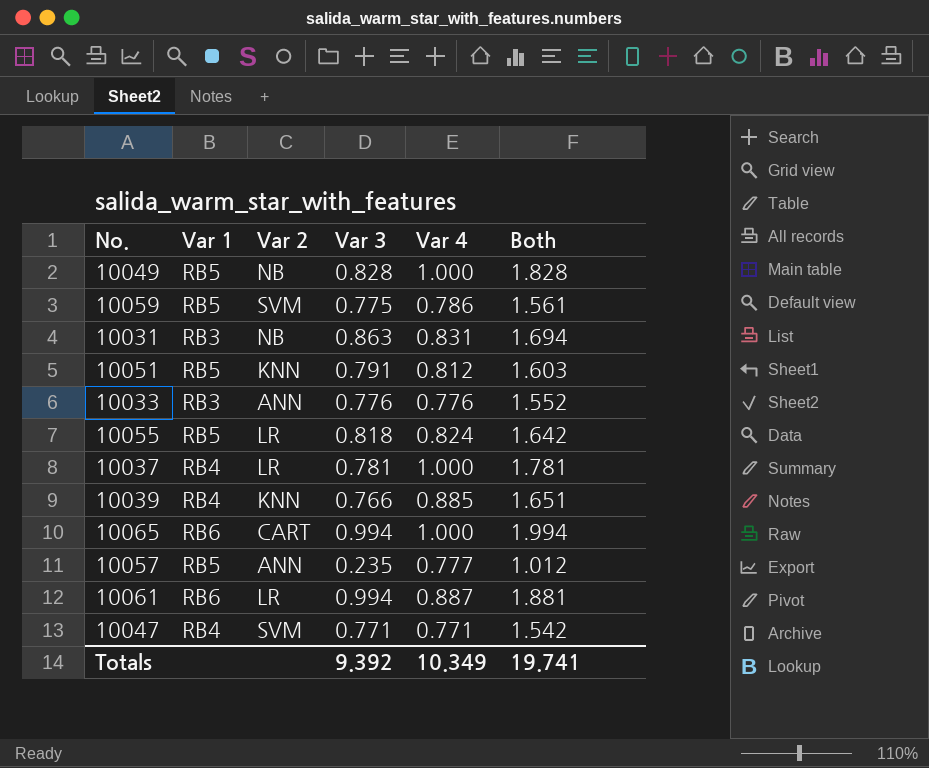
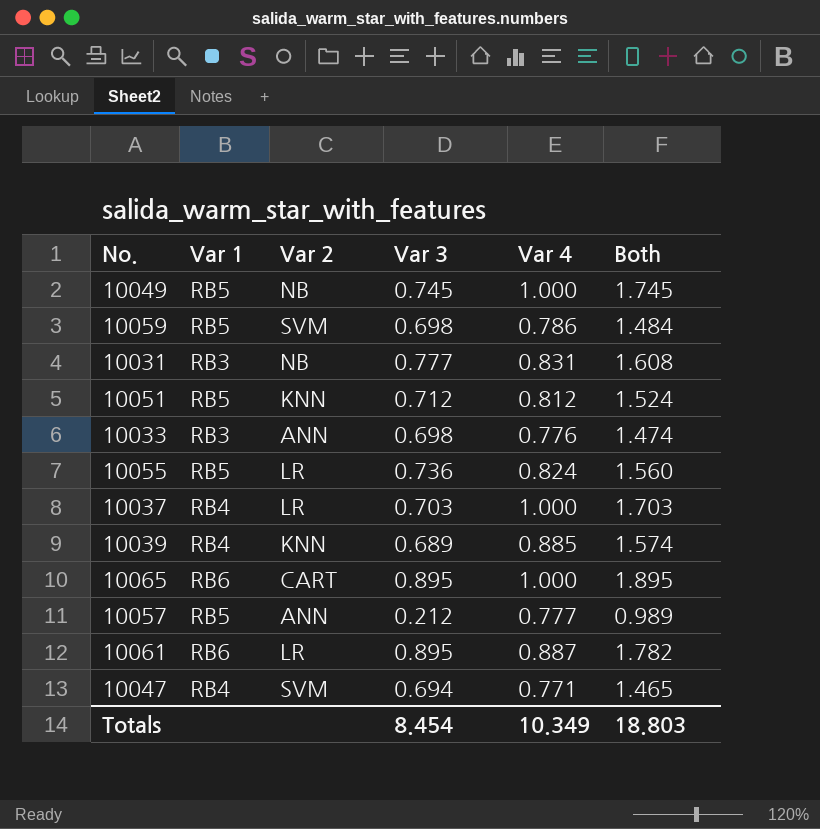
10049 | Var 3: 0.828 -> 0.745
10049 | Both: 1.828 -> 1.745
10059 | Var 3: 0.775 -> 0.698
10059 | Both: 1.561 -> 1.484
10031 | Var 3: 0.863 -> 0.777
10031 | Both: 1.694 -> 1.608
10051 | Var 3: 0.791 -> 0.712
10051 | Both: 1.603 -> 1.524
10033 | Var 3: 0.776 -> 0.698
10033 | Both: 1.552 -> 1.474
10055 | Var 3: 0.818 -> 0.736
10055 | Both: 1.642 -> 1.560
10037 | Var 3: 0.781 -> 0.703
10037 | Both: 1.781 -> 1.703
10039 | Var 3: 0.766 -> 0.689
10039 | Both: 1.651 -> 1.574
10065 | Var 3: 0.994 -> 0.895
10065 | Both: 1.994 -> 1.895
10057 | Var 3: 0.235 -> 0.212
10057 | Both: 1.012 -> 0.989
10061 | Var 3: 0.994 -> 0.895
10061 | Both: 1.881 -> 1.782
10047 | Var 3: 0.771 -> 0.694
10047 | Both: 1.542 -> 1.465
Totals | Var 3: 9.392 -> 8.454
Totals | Both: 19.741 -> 18.803

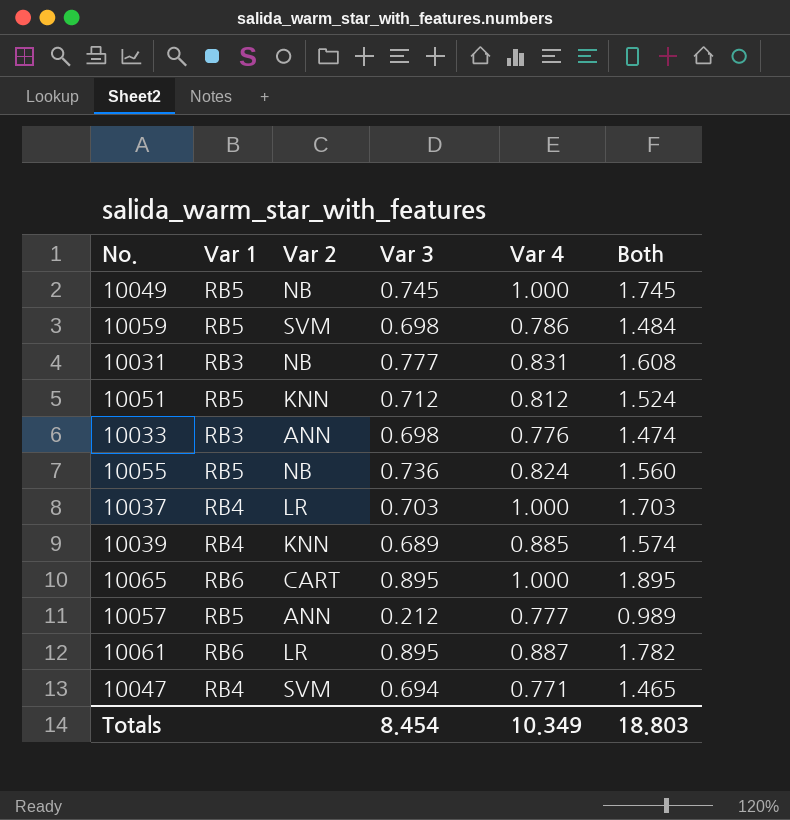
10055 | Var 2: LR -> NB

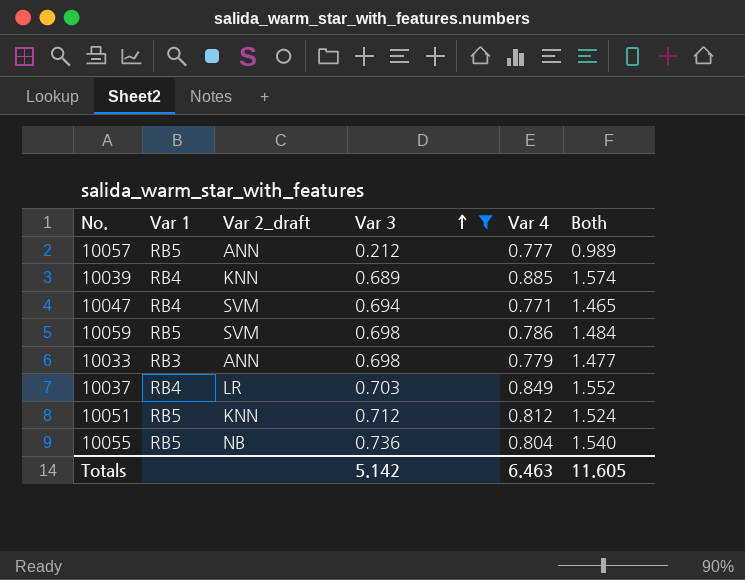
filter: none -> Var 3 <= 0.736
row order: none -> Var 3 ascending
column name: Var 2 -> Var 2_draft
10033 | Var 4: 0.776 -> 0.779
10033 | Both: 1.474 -> 1.477
10037 | Var 4: 1.000 -> 0.849
10037 | Both: 1.703 -> 1.552
10055 | Var 4: 0.824 -> 0.804
10055 | Both: 1.560 -> 1.540
Totals | Var 3: 8.454 -> 5.142
Totals | Var 4: 10.349 -> 6.463
Totals | Both: 18.803 -> 11.605

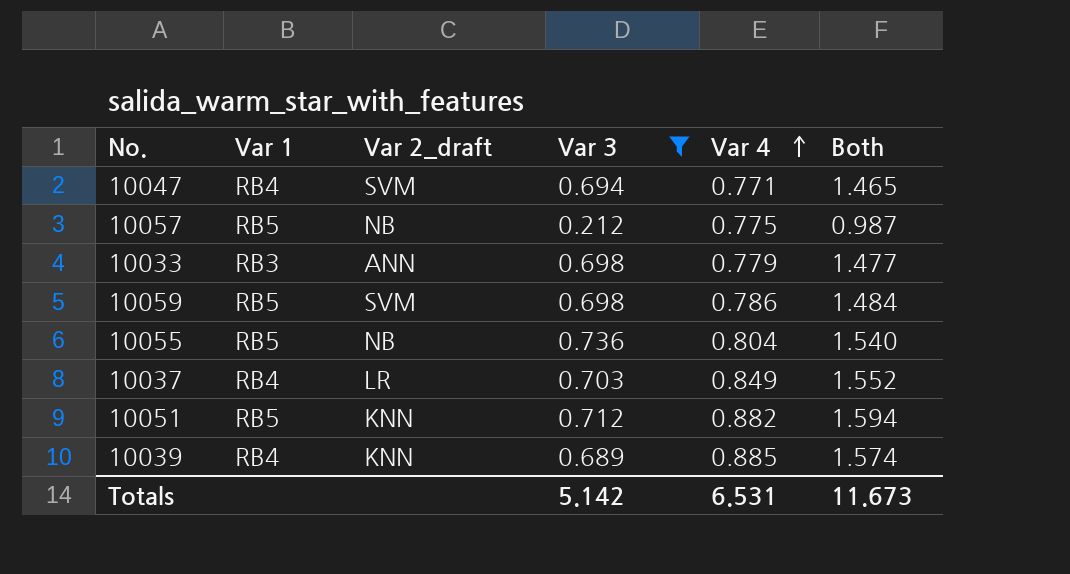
row order: Var 3 ascending -> Var 4 ascending
10057 | Var 2_draft: ANN -> NB
10057 | Var 4: 0.777 -> 0.775
10057 | Both: 0.989 -> 0.987
10051 | Var 4: 0.812 -> 0.882
10051 | Both: 1.524 -> 1.594
Totals | Var 4: 6.463 -> 6.531
Totals | Both: 11.605 -> 11.673

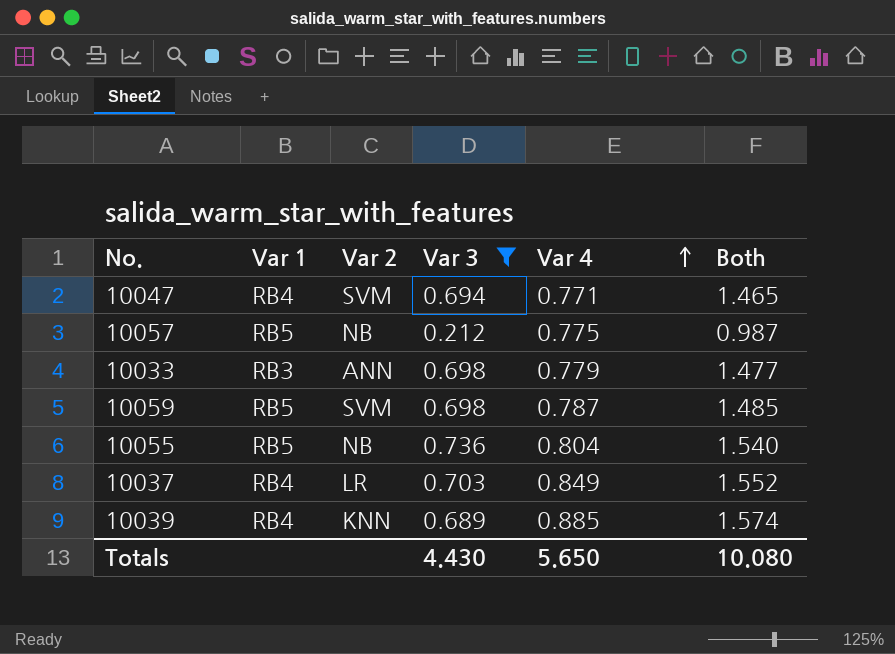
column name: Var 2_draft -> Var 2
row 10051: RB5 | KNN | 0.712 | 0.882 | 1.594 -> none
10059 | Var 4: 0.786 -> 0.787
10059 | Both: 1.484 -> 1.485
Totals | Var 3: 5.142 -> 4.430
Totals | Var 4: 6.531 -> 5.650
Totals | Both: 11.673 -> 10.080

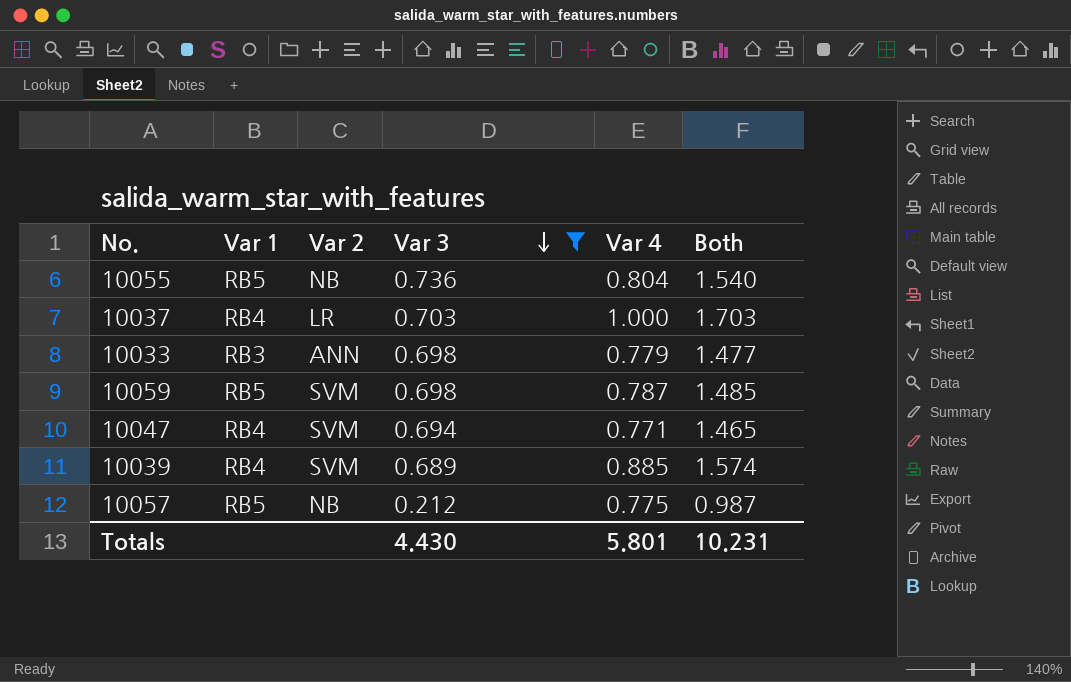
row order: Var 4 ascending -> Var 3 descending
10037 | Var 4: 0.849 -> 1.000
10037 | Both: 1.552 -> 1.703
10039 | Var 2: KNN -> SVM
Totals | Var 4: 5.650 -> 5.801
Totals | Both: 10.080 -> 10.231

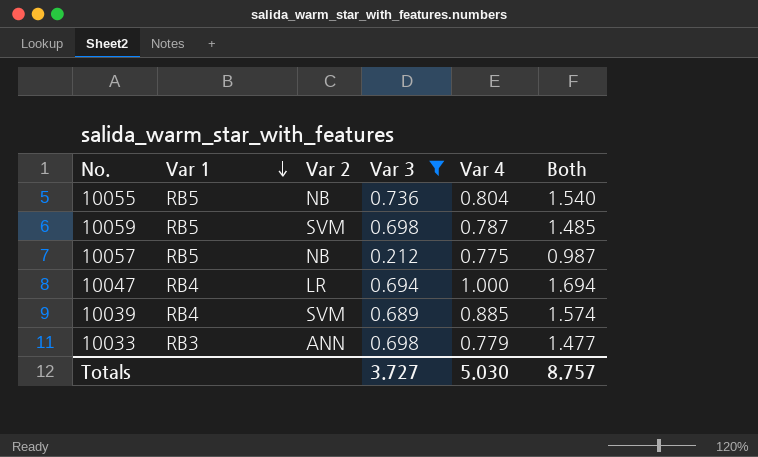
row order: Var 3 descending -> Var 1 descending
row 10037: RB4 | LR | 0.703 | 1.000 | 1.703 -> none
10047 | Var 2: SVM -> LR
10047 | Var 4: 0.771 -> 1.000
10047 | Both: 1.465 -> 1.694
Totals | Var 3: 4.430 -> 3.727
Totals | Var 4: 5.801 -> 5.030
Totals | Both: 10.231 -> 8.757

